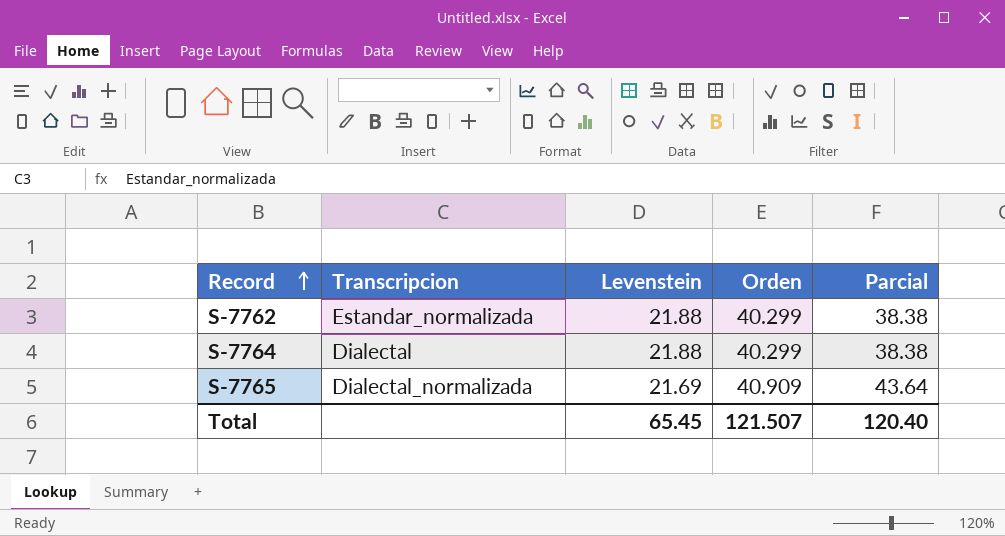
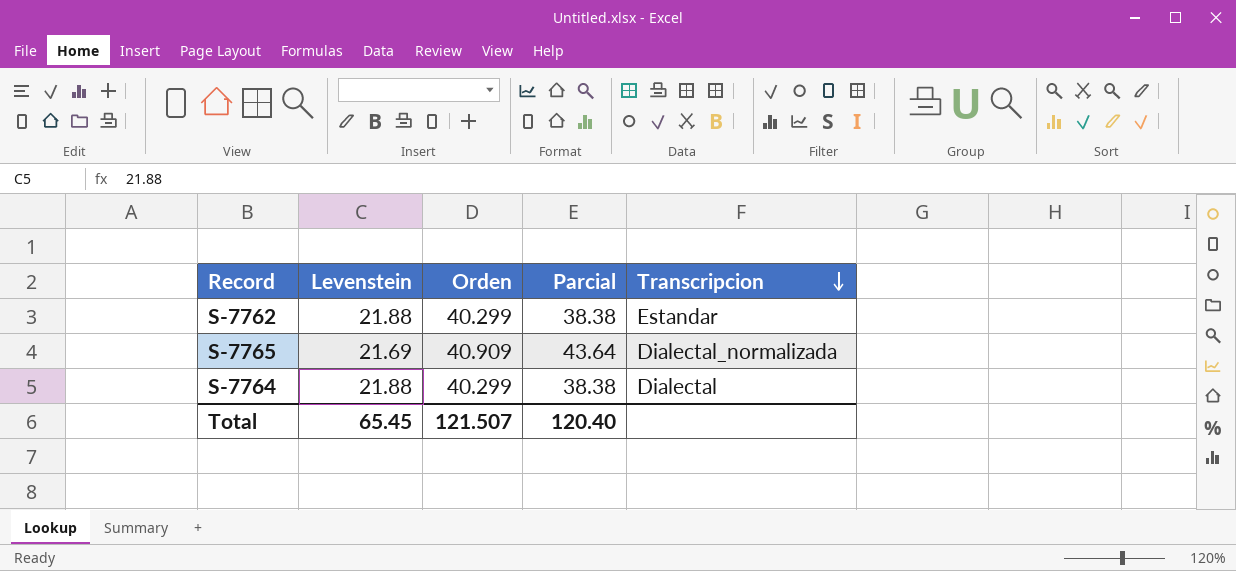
row order: Record ascending -> Transcripcion descending
column Transcripcion | position: 2 -> 5
S-7762 | Transcripcion: Estandar_normalizada -> Estandar

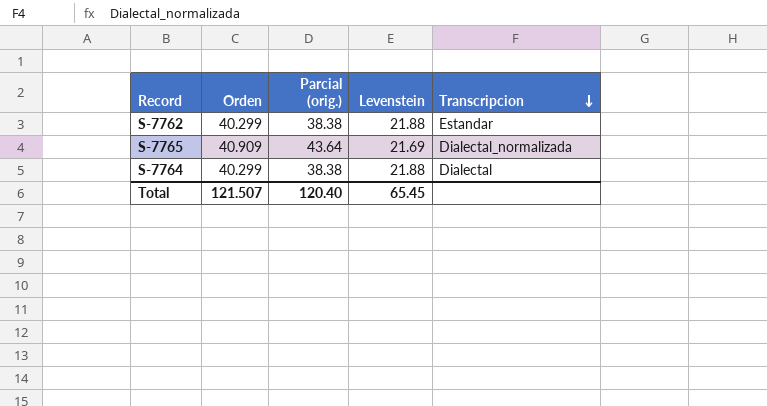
column name: Parcial -> Parcial (orig.)
column Levenstein | position: 2 -> 4

